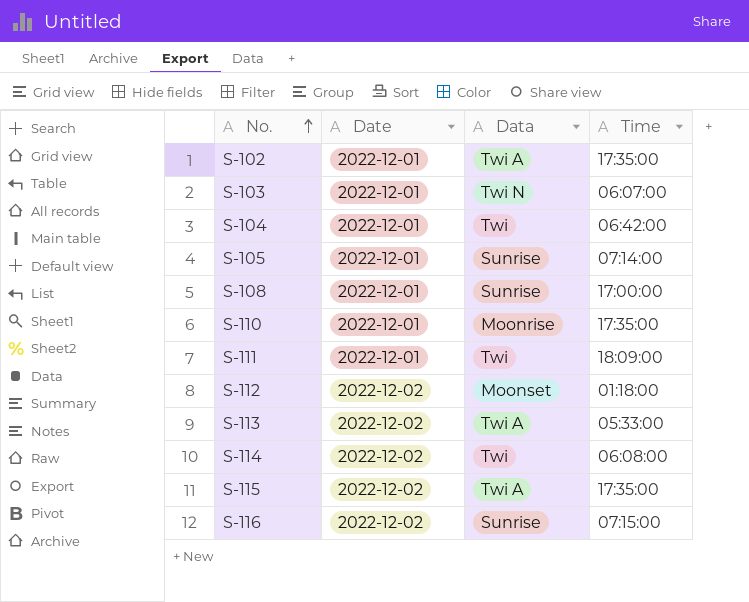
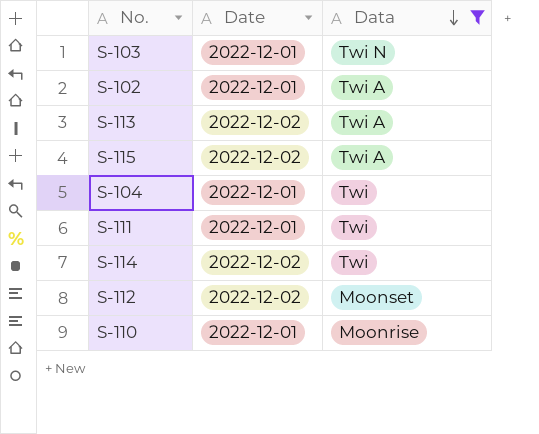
filter: none -> Data != Sunrise
row order: No. ascending -> Data descending
column Time | position: 4 -> none

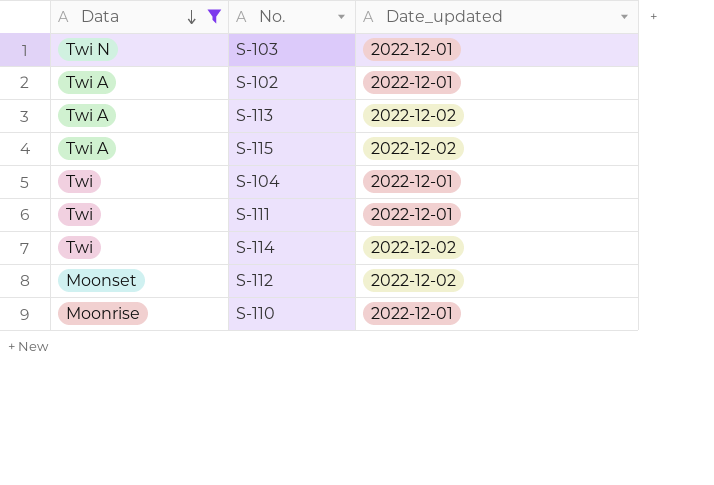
column Data | position: 3 -> 1
column name: Date -> Date_updated

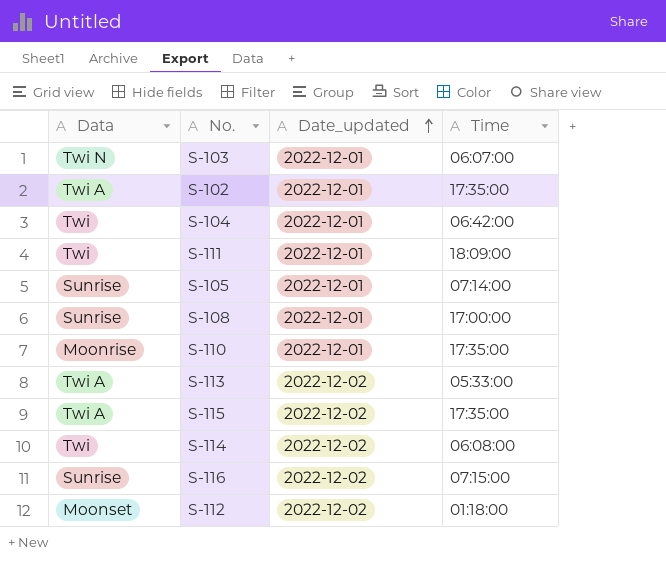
filter: Data != Sunrise -> none
row order: Data descending -> Date_updated ascending
column Time | position: none -> 4

